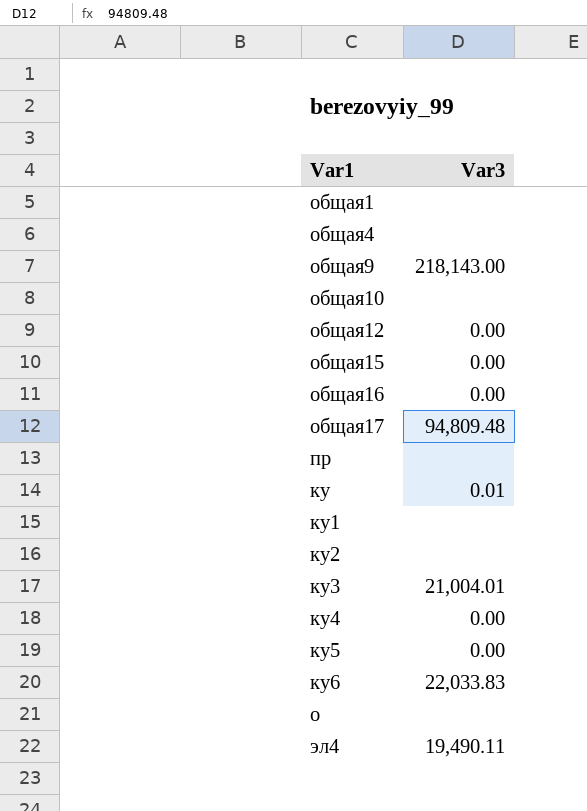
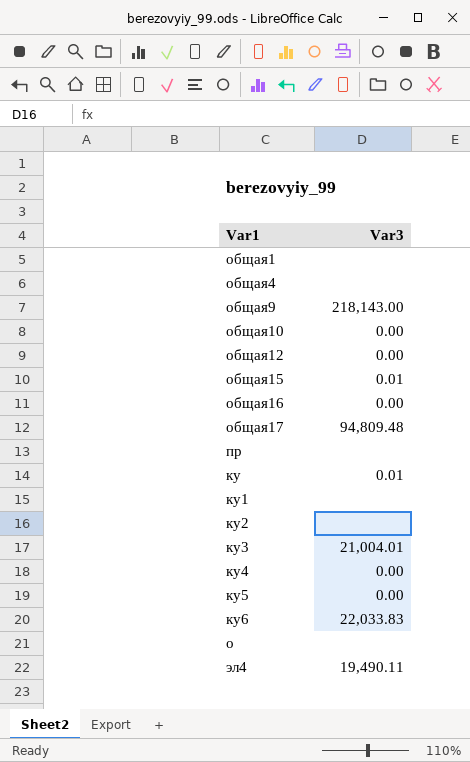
общая10 | Var3: none -> 0.00
общая15 | Var3: 0.00 -> 0.01

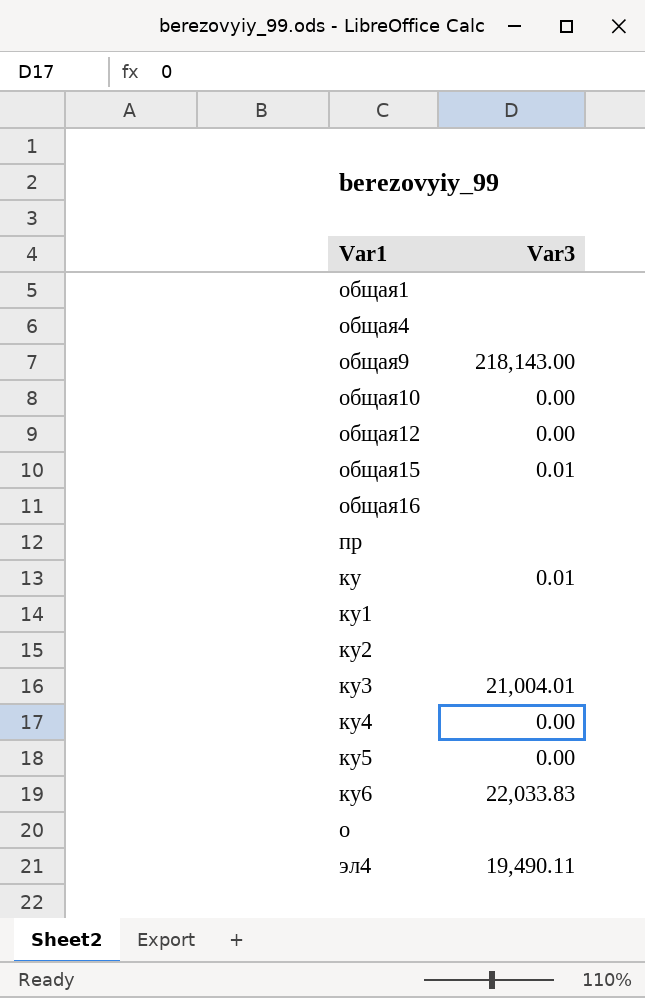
row общая17: 94,809.48 -> none
общая16 | Var3: 0.00 -> none

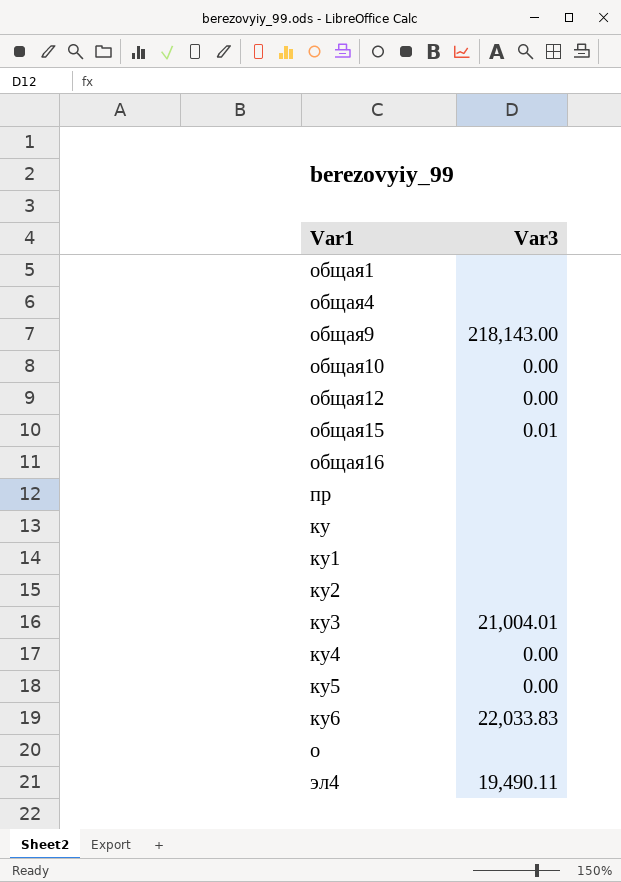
ку | Var3: 0.01 -> none

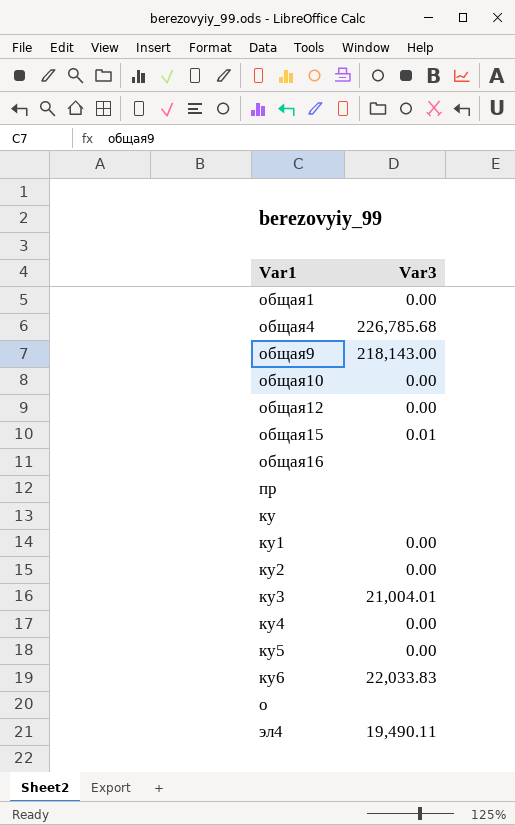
общая1 | Var3: none -> 0.00
общая4 | Var3: none -> 226,785.68
ку1 | Var3: none -> 0.00
ку2 | Var3: none -> 0.00

